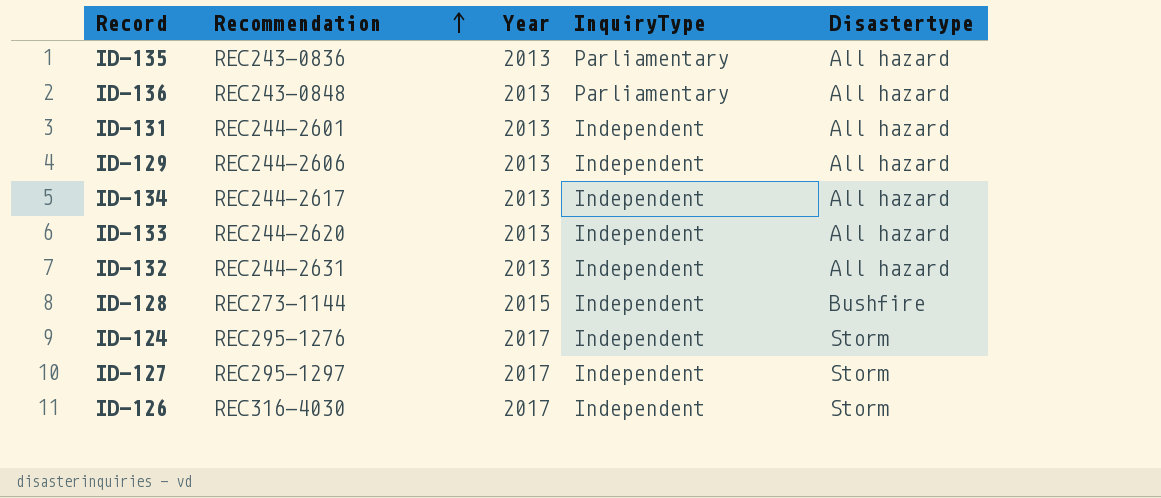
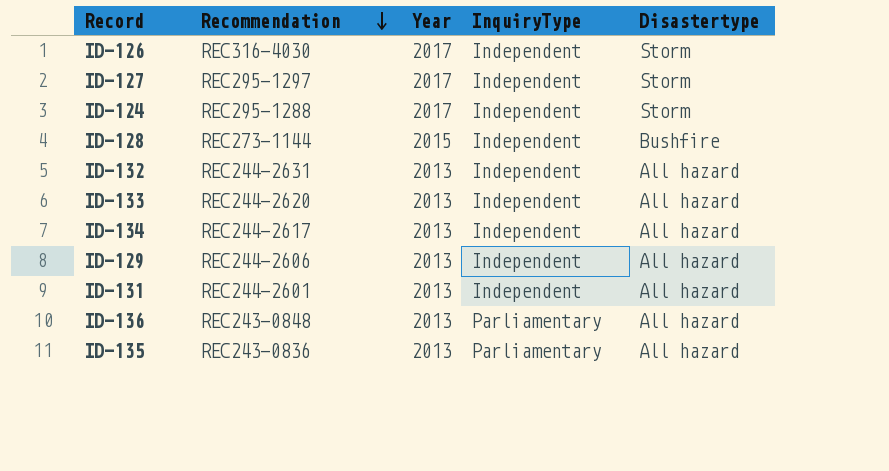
row order: Recommendation ascending -> Recommendation descending
ID-124 | Recommendation: REC295-1276 -> REC295-1288

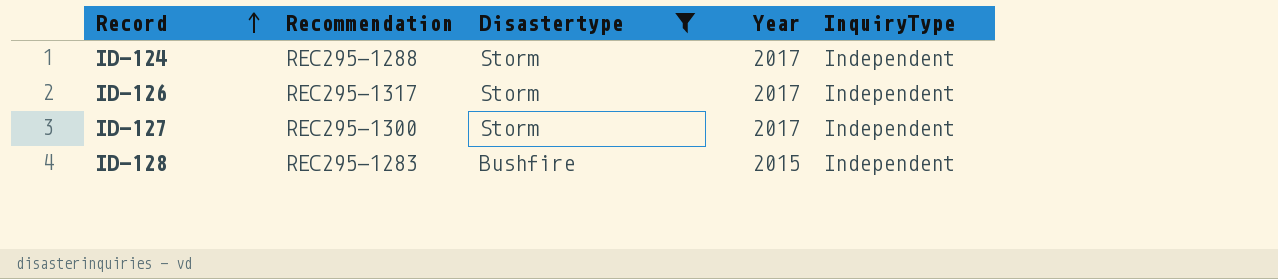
filter: none -> Disastertype != All hazard
row order: Recommendation descending -> Record ascending
column Disastertype | position: 5 -> 3
ID-126 | Recommendation: REC316-4030 -> REC295-1317
ID-127 | Recommendation: REC295-1297 -> REC295-1300
ID-128 | Recommendation: REC273-1144 -> REC295-1283

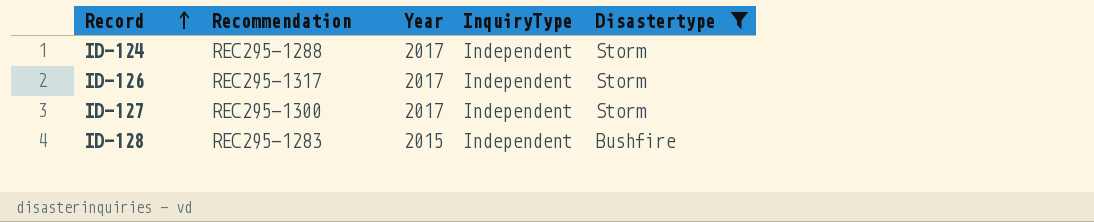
column Disastertype | position: 3 -> 5

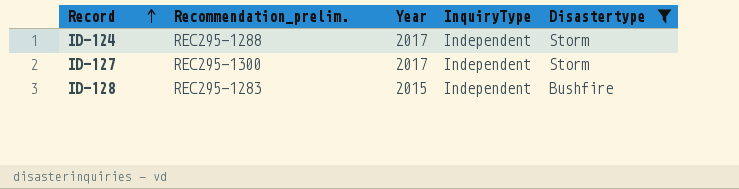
column name: Recommendation -> Recommendation_prelim.
row ID-126: REC295-1317 | 2017 | Independent | Storm -> none

